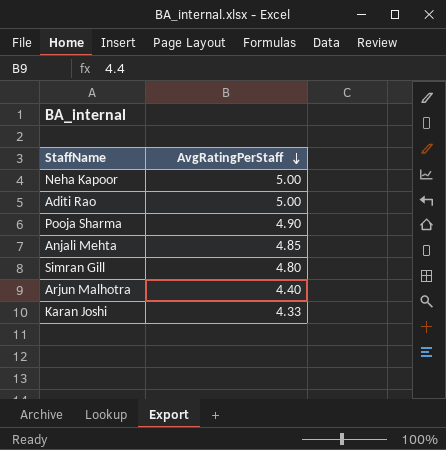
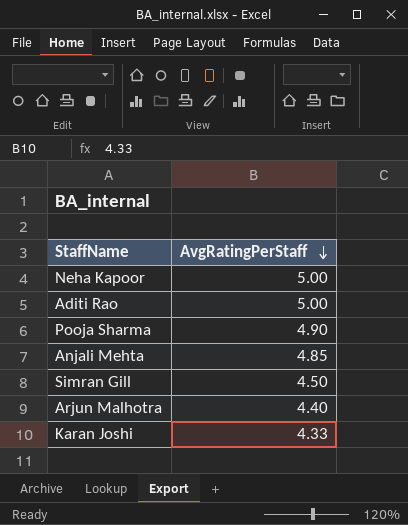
Simran Gill | AvgRatingPerStaff: 4.80 -> 4.50

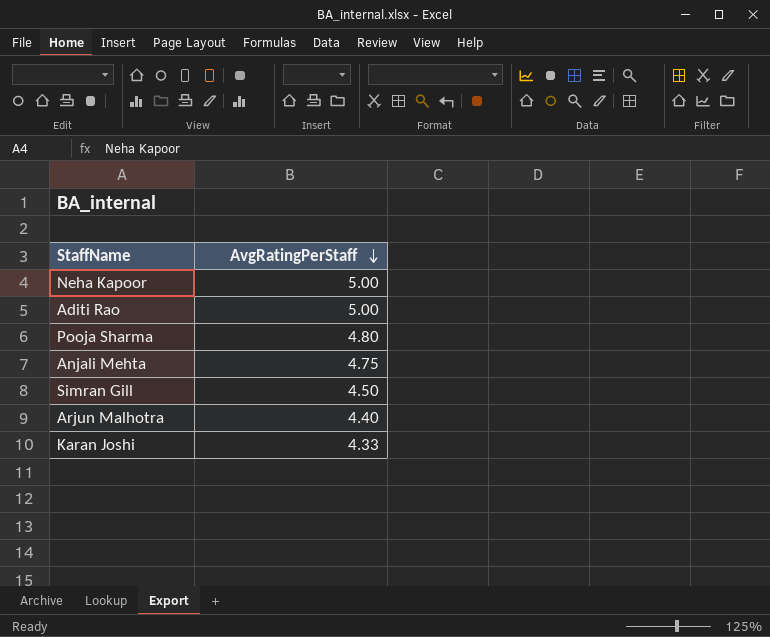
Pooja Sharma | AvgRatingPerStaff: 4.90 -> 4.80
Anjali Mehta | AvgRatingPerStaff: 4.85 -> 4.75

